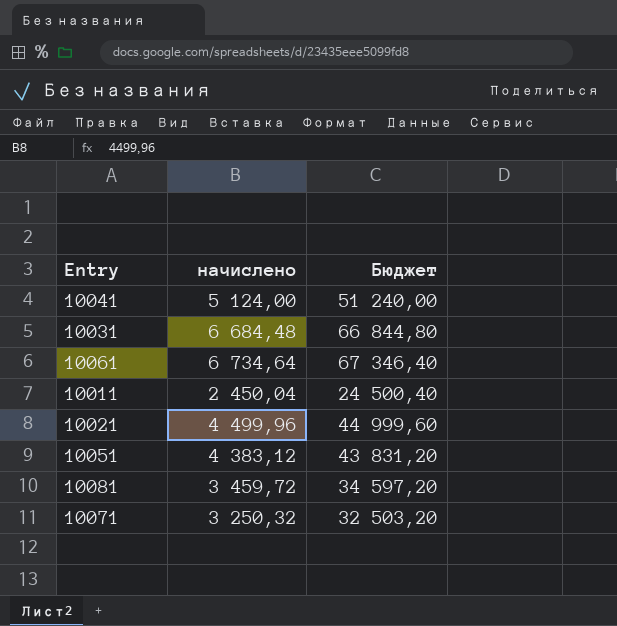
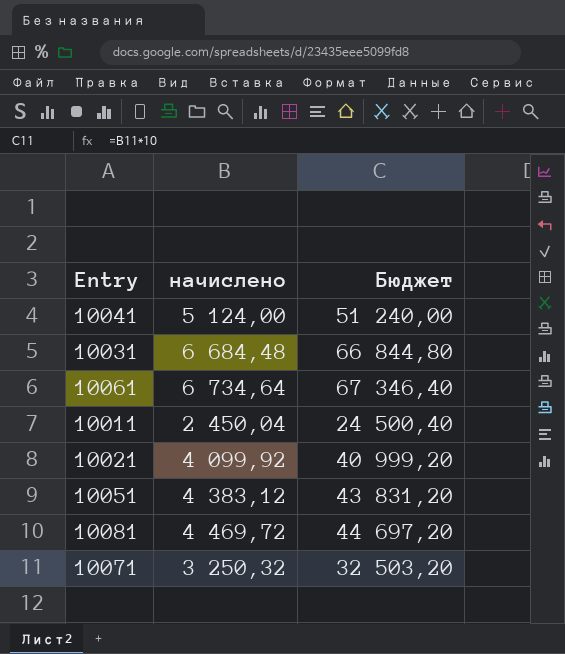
10021 | начислено: 4 499,96 -> 4 099,92
10021 | Бюджет: 44 999,60 -> 40 999,20
10081 | начислено: 3 459,72 -> 4 469,72
10081 | Бюджет: 34 597,20 -> 44 697,20

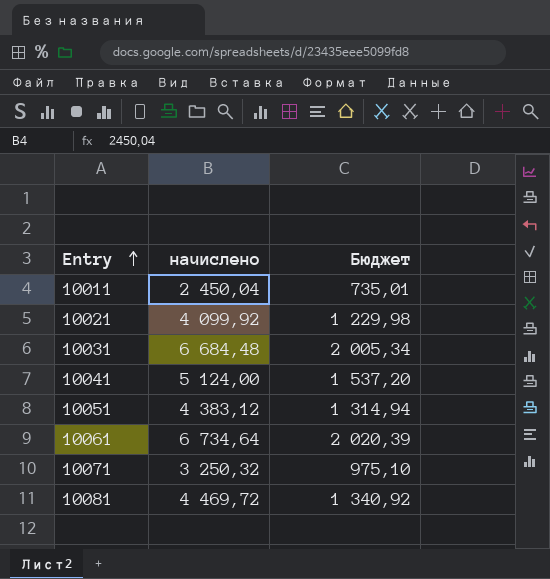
row order: none -> Entry ascending
column Бюджет | formula: [начислено] * 10 -> [начислено] * 0,3

